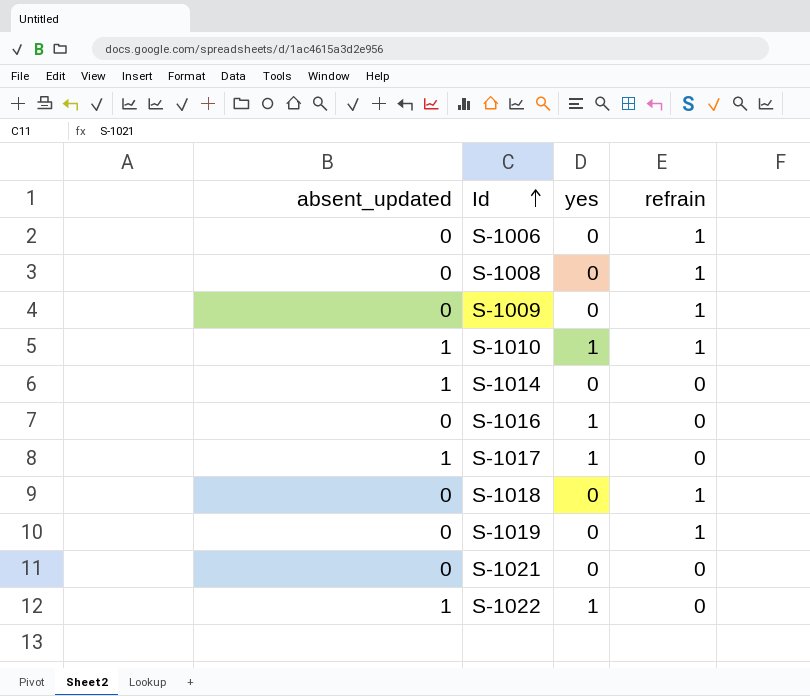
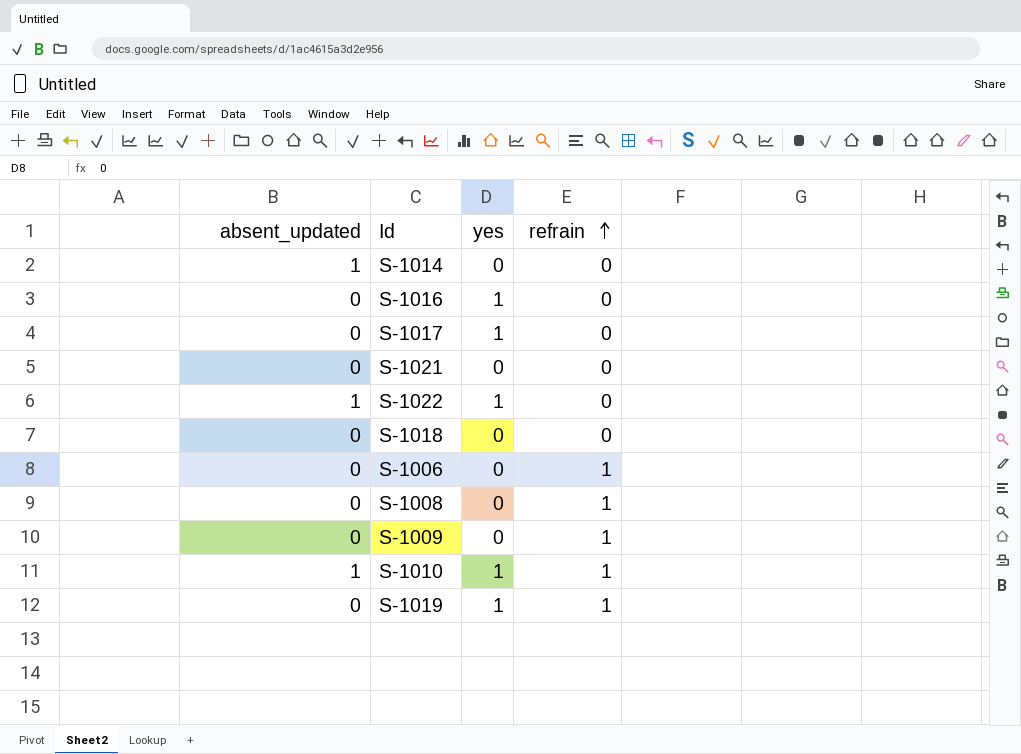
row order: Id ascending -> refrain ascending
S-1017 | absent_updated: 1 -> 0
S-1018 | refrain: 1 -> 0
S-1019 | yes: 0 -> 1

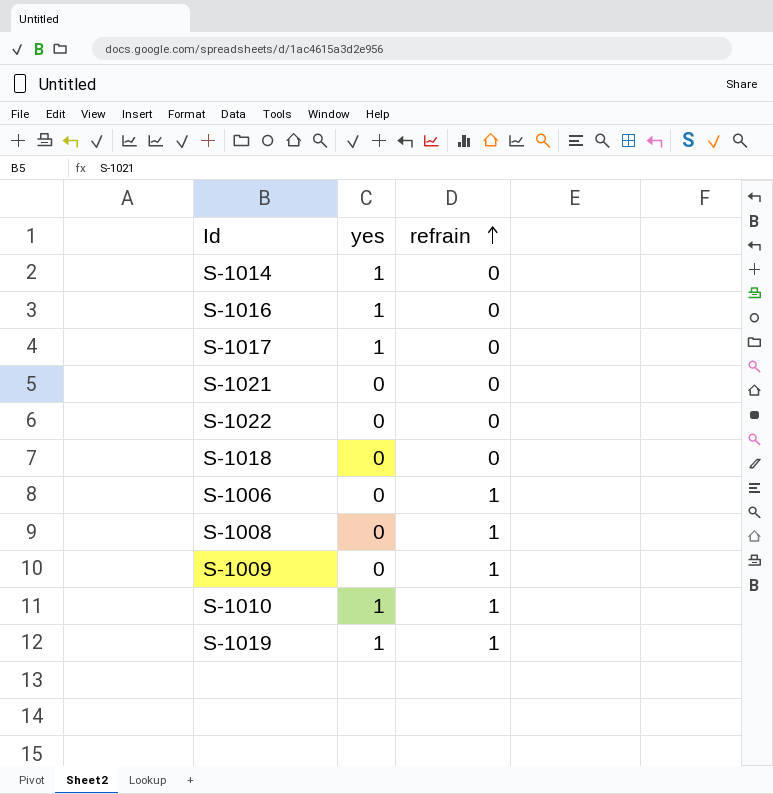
column absent_updated | position: 1 -> none
S-1014 | yes: 0 -> 1
S-1022 | yes: 1 -> 0

